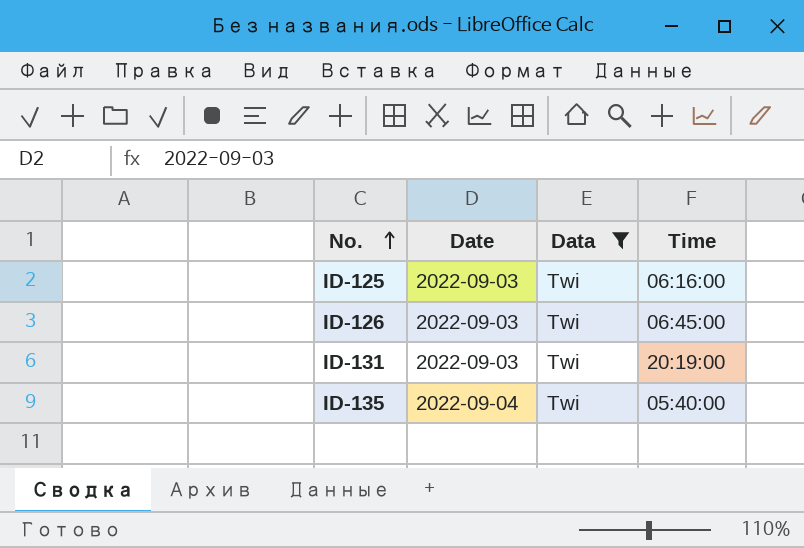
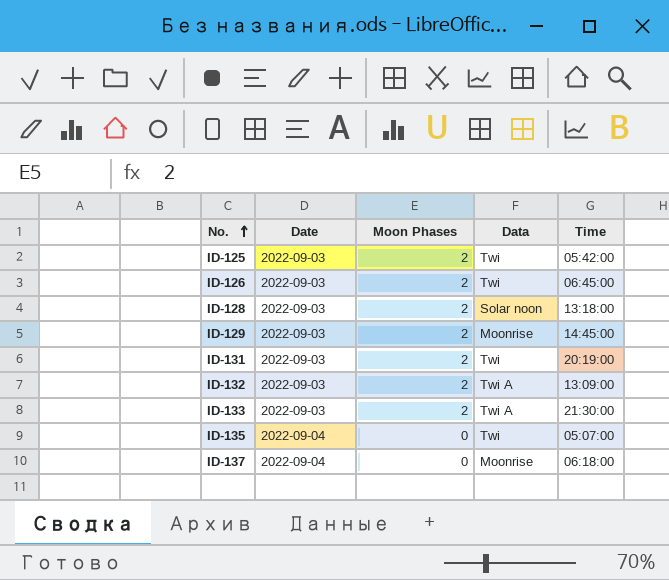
filter: Data = Twi -> none
column Moon Phases | position: none -> 3
ID-125 | Time: 06:16:00 -> 05:42:00
ID-135 | Time: 05:40:00 -> 05:07:00

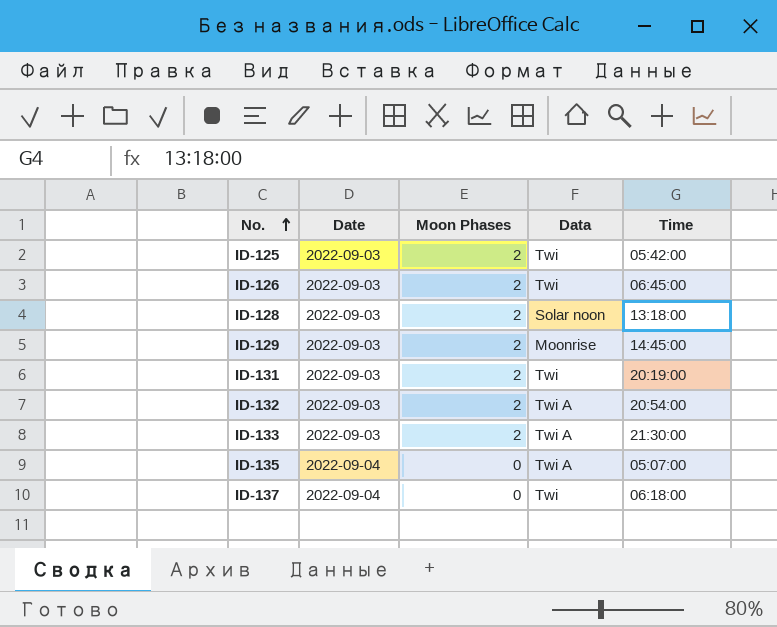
ID-132 | Time: 13:09:00 -> 20:54:00
ID-135 | Data: Twi -> Twi A
ID-137 | Data: Moonrise -> Twi

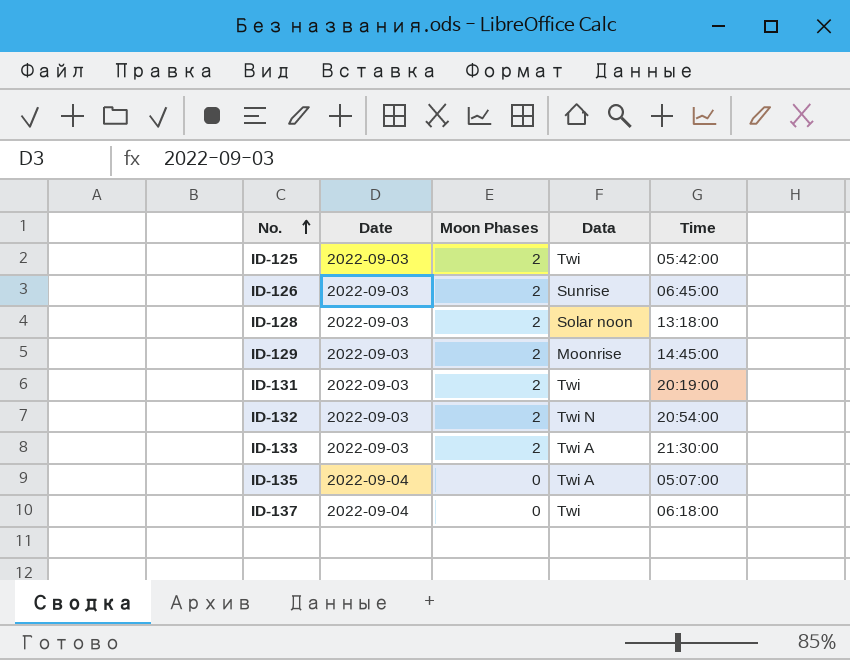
ID-126 | Data: Twi -> Sunrise
ID-132 | Data: Twi A -> Twi N

